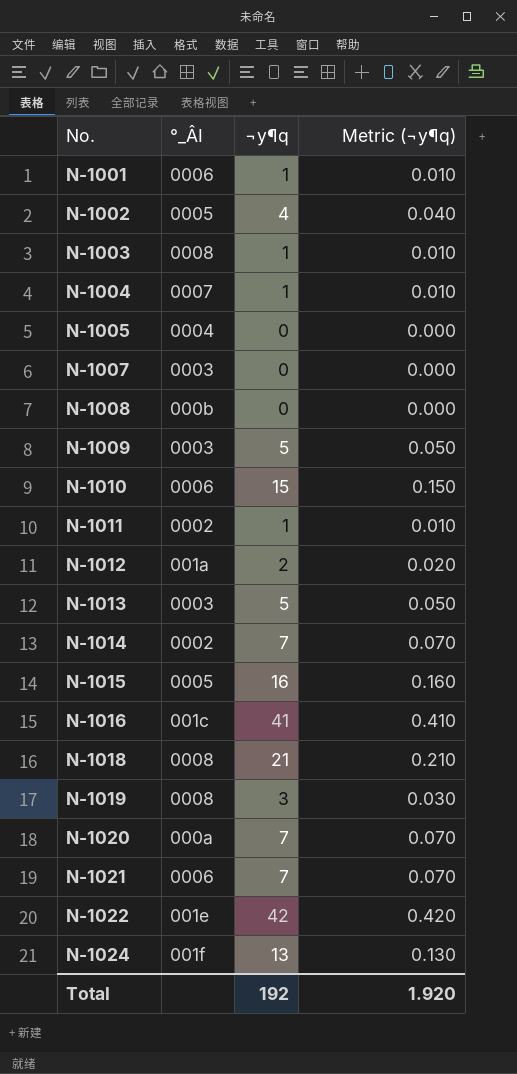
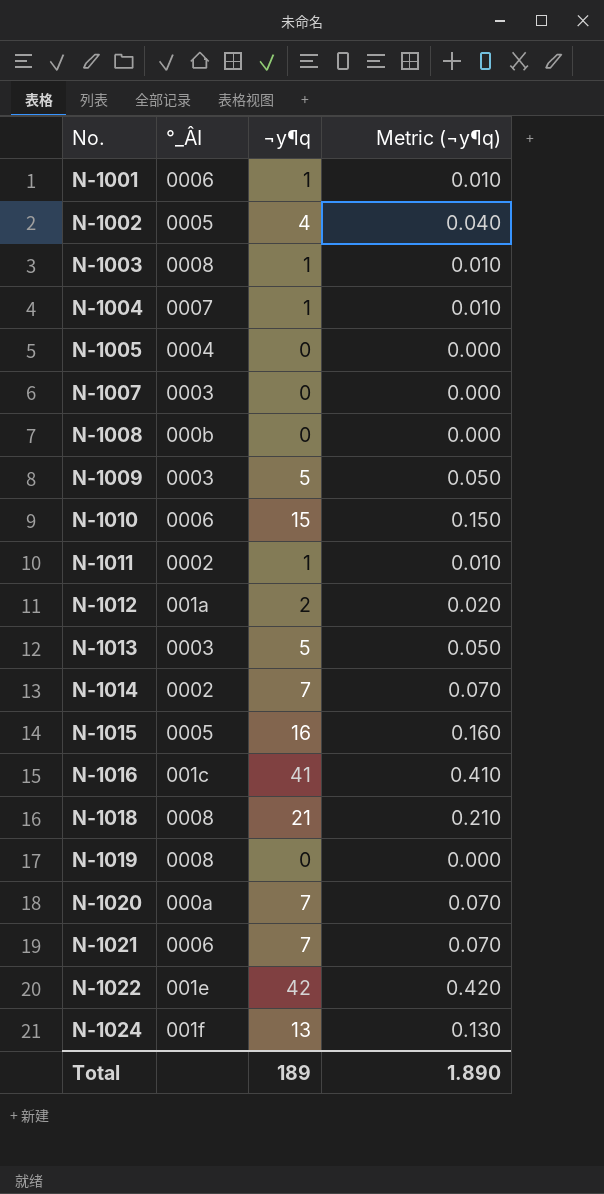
N-1019 | ¬y¶q: 3 -> 0
N-1019 | Metric (¬y¶q): 0.030 -> 0.000
Total | ¬y¶q: 192 -> 189
Total | Metric (¬y¶q): 1.920 -> 1.890

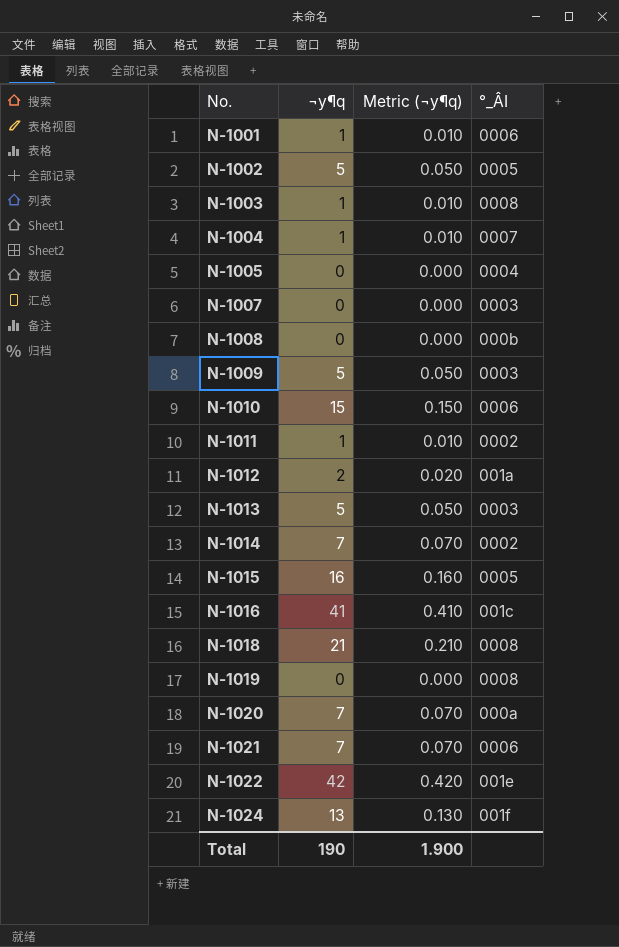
column °_ÂI | position: 2 -> 4
N-1002 | ¬y¶q: 4 -> 5
N-1002 | Metric (¬y¶q): 0.040 -> 0.050
Total | ¬y¶q: 189 -> 190
Total | Metric (¬y¶q): 1.890 -> 1.900

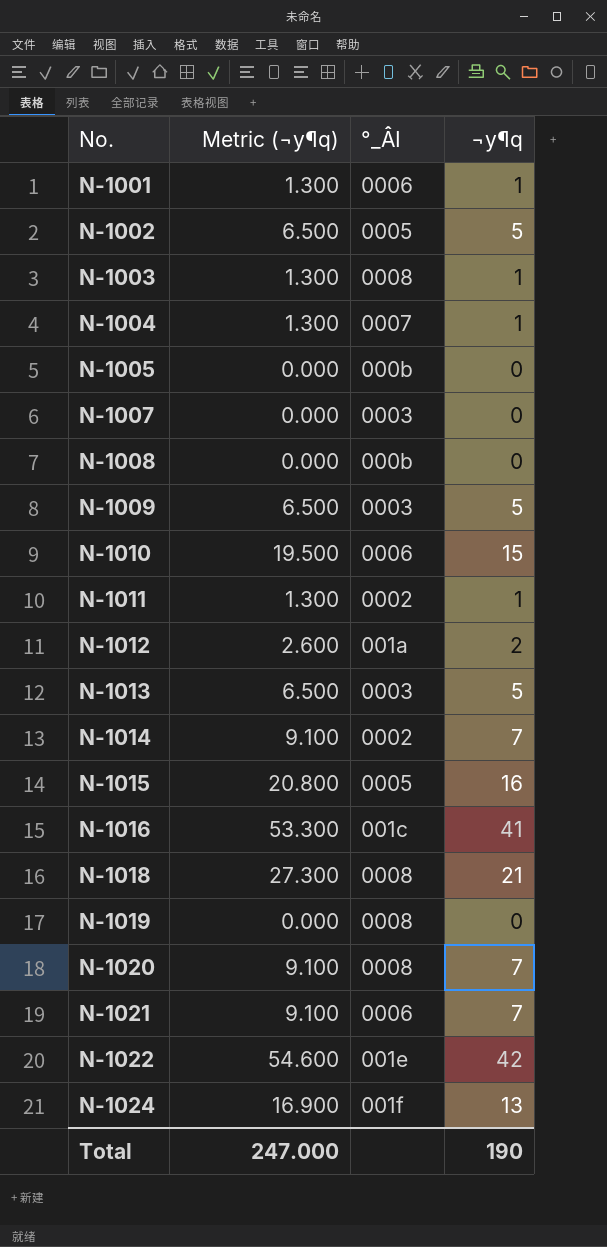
column Metric (¬y¶q) | formula: [¬y¶q] * 0.01 -> [¬y¶q] * 1.3
column ¬y¶q | position: 2 -> 4
N-1005 | °_ÂI: 0004 -> 000b
N-1020 | °_ÂI: 000a -> 0008
Total | Metric (¬y¶q): 1.900 -> 247.000

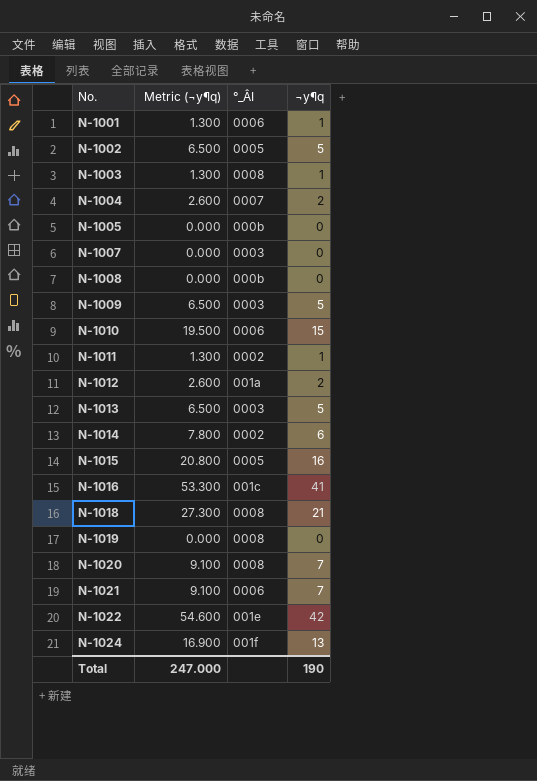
N-1004 | Metric (¬y¶q): 1.300 -> 2.600
N-1004 | ¬y¶q: 1 -> 2
N-1014 | Metric (¬y¶q): 9.100 -> 7.800
N-1014 | ¬y¶q: 7 -> 6

